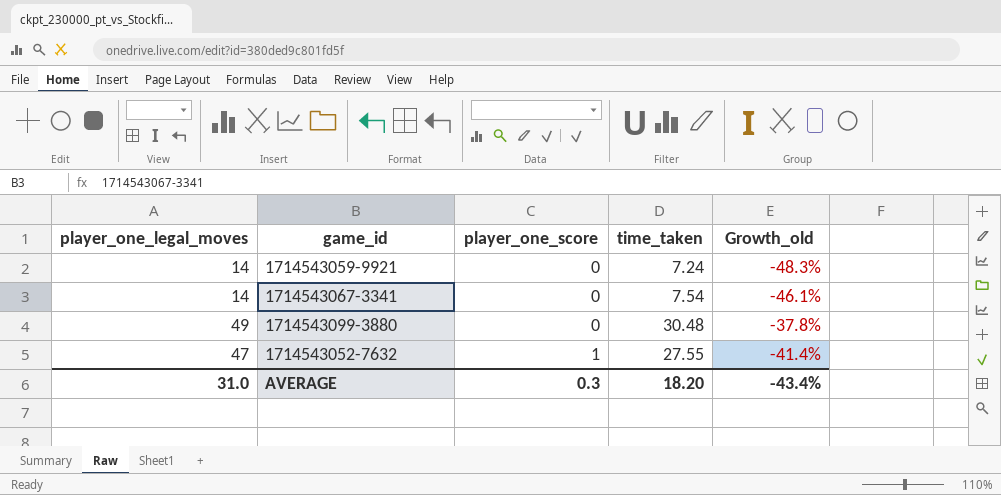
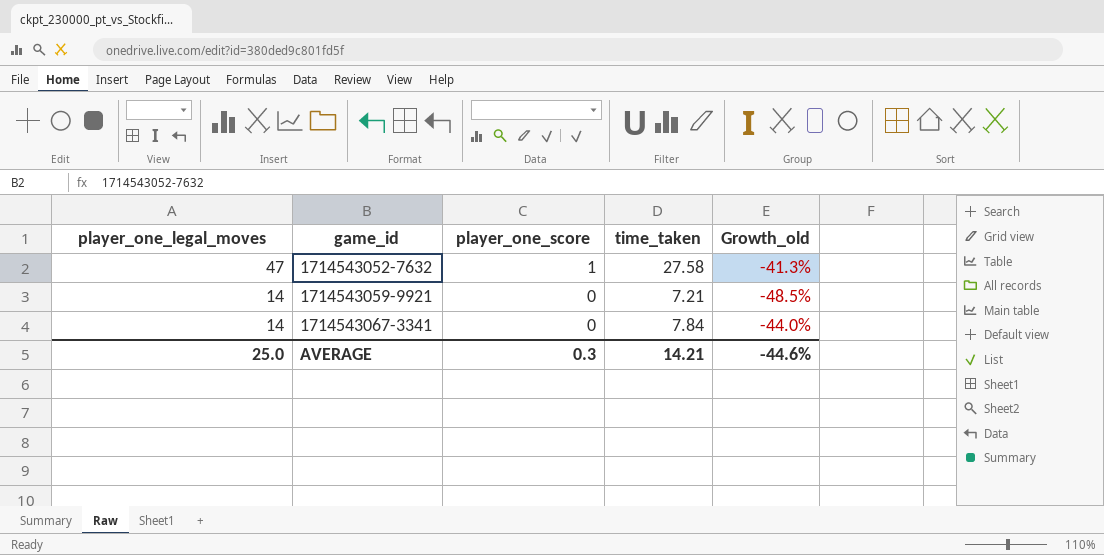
row order: player_one_score ascending -> player_one_legal_moves descending
row 1714543099-3880: 49 | 0 | 30.48 | -37.8% -> none
1714543052-7632 | time_taken: 27.55 -> 27.58
1714543052-7632 | Growth_old: -41.4% -> -41.3%
1714543059-9921 | time_taken: 7.24 -> 7.21
1714543059-9921 | Growth_old: -48.3% -> -48.5%
1714543067-3341 | time_taken: 7.54 -> 7.84
1714543067-3341 | Growth_old: -46.1% -> -44.0%
AVERAGE | player_one_legal_moves: 31.0 -> 25.0
AVERAGE | time_taken: 18.20 -> 14.21
AVERAGE | Growth_old: -43.4% -> -44.6%

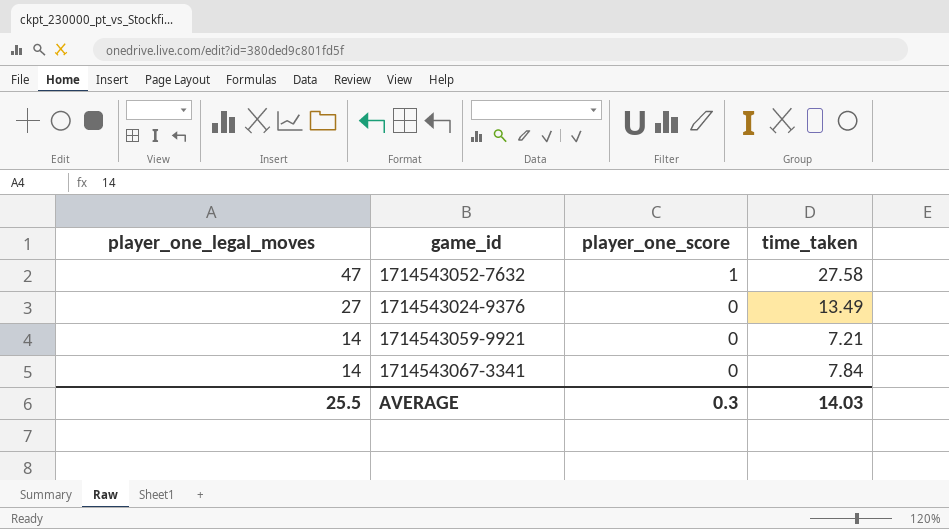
column Growth_old | formula: ([time_taken] - [player_one_legal_moves]) / [player_one_legal_moves] -> none
row 1714543024-9376: none -> 27 | 0 | 13.49
AVERAGE | player_one_legal_moves: 25.0 -> 25.5
AVERAGE | time_taken: 14.21 -> 14.03

